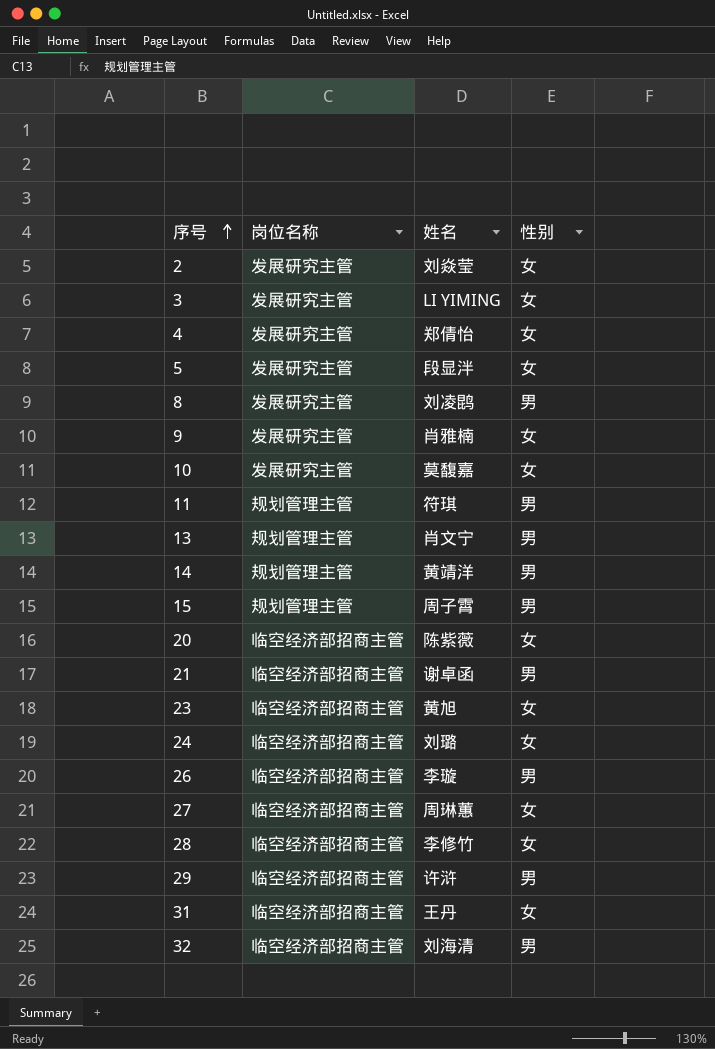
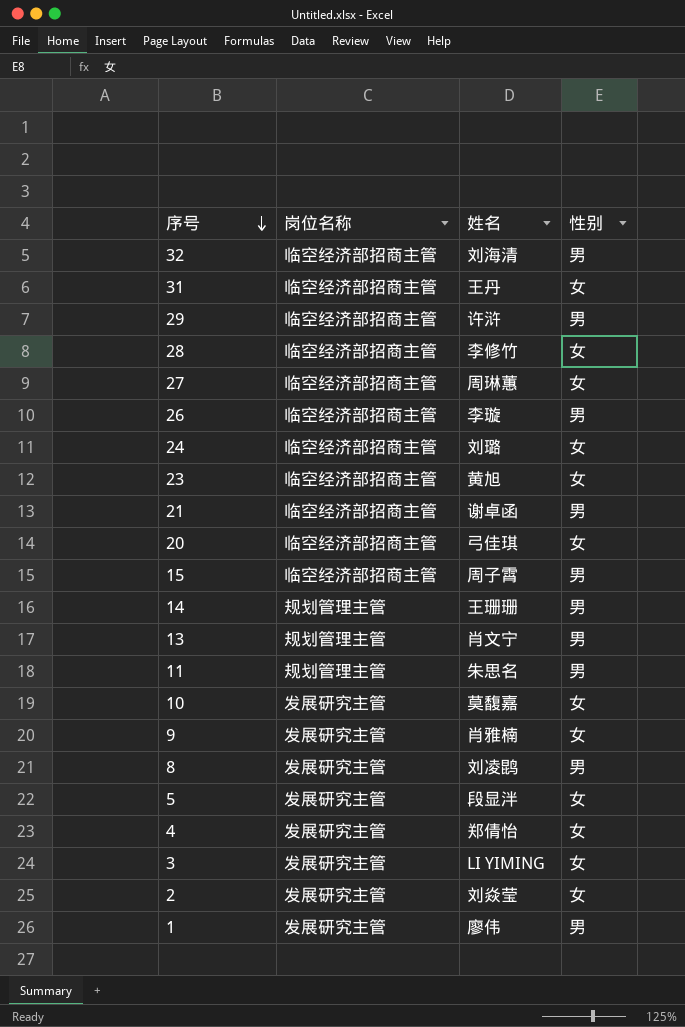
row order: 序号 ascending -> 序号 descending
20 | 姓名: 陈紫薇 -> 弓佳琪
15 | 岗位名称: 规划管理主管 -> 临空经济部招商主管
14 | 姓名: 黄靖洋 -> 王珊珊
11 | 姓名: 符琪 -> 朱思名
row 1: none -> 发展研究主管 | 廖伟 | 男

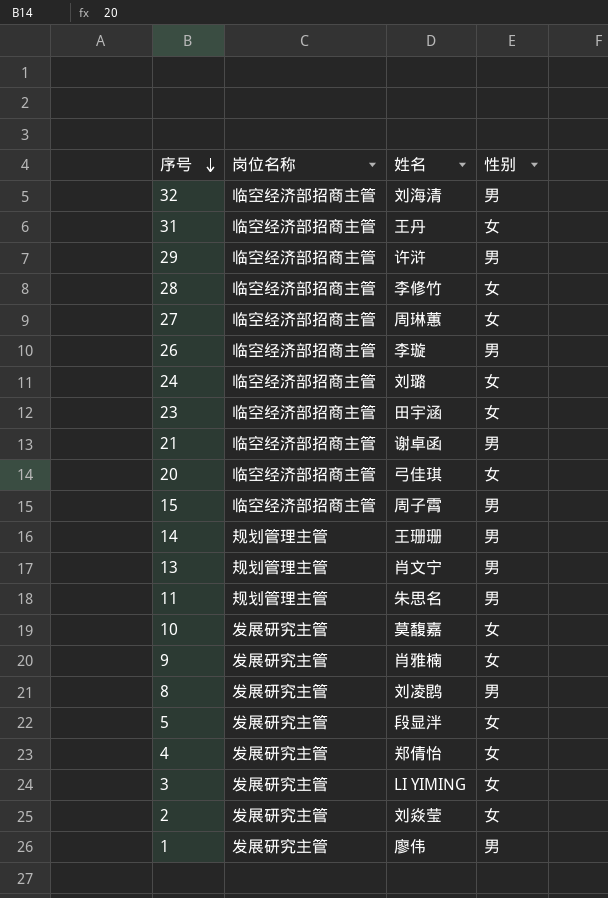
23 | 姓名: 黄旭 -> 田宇涵

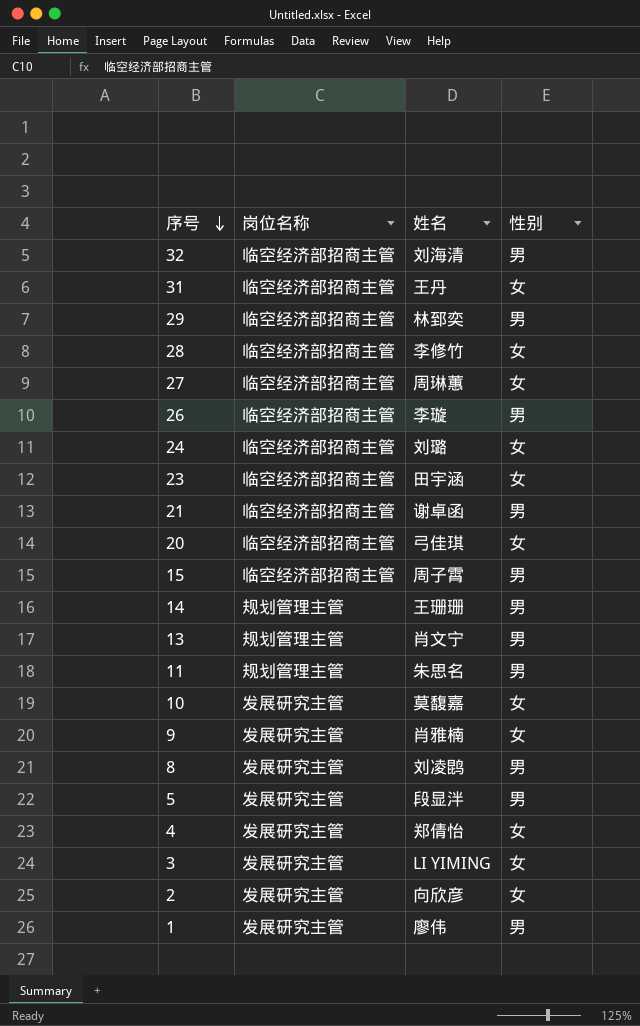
29 | 姓名: 许浒 -> 林郅奕
5 | 性别: 女 -> 男
2 | 姓名: 刘焱莹 -> 向欣彦

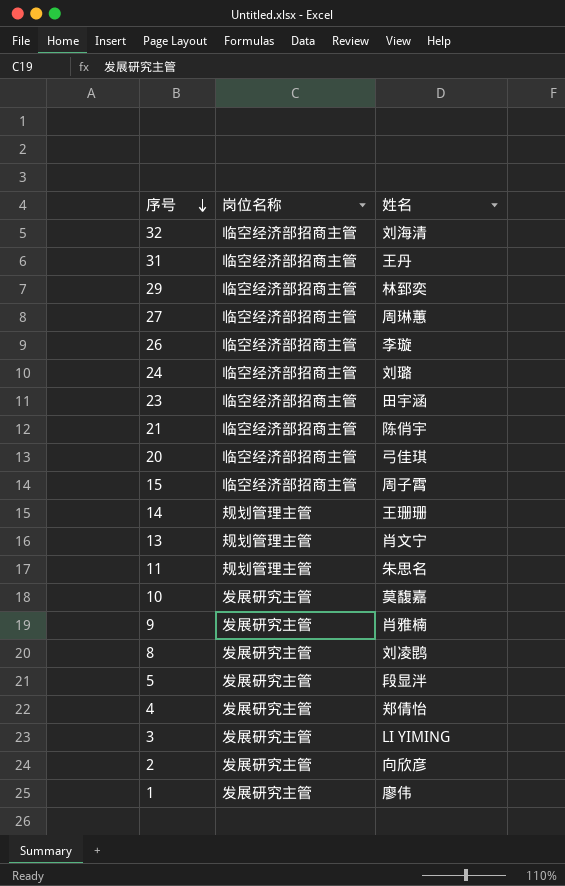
column 性别 | position: 4 -> none
row 28: 临空经济部招商主管 | 李修竹 | 女 -> none
21 | 姓名: 谢卓函 -> 陈俏宇

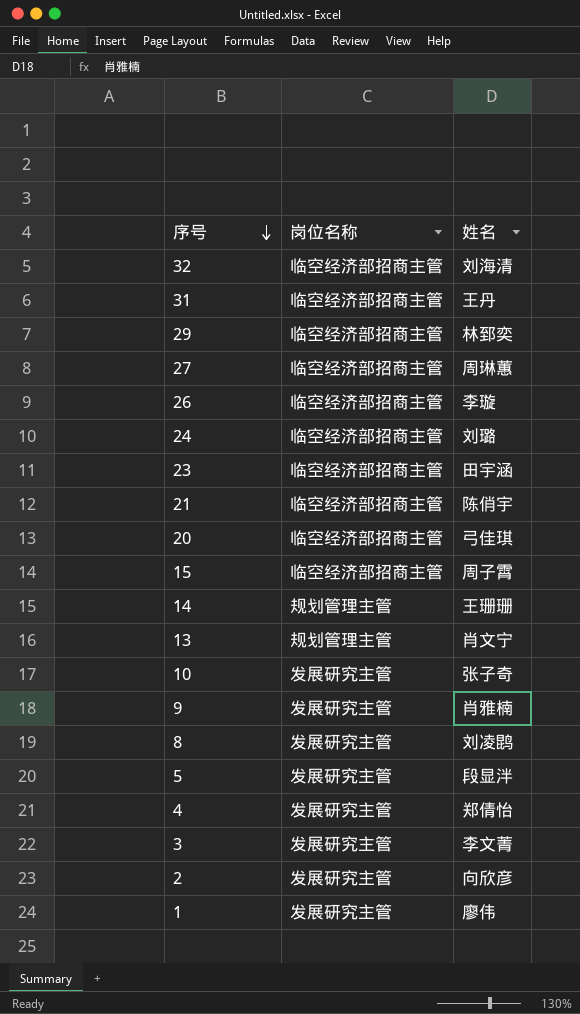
row 11: 规划管理主管 | 朱思名 -> none
10 | 姓名: 莫馥嘉 -> 张子奇
3 | 姓名: LI YIMING -> 李文菁

